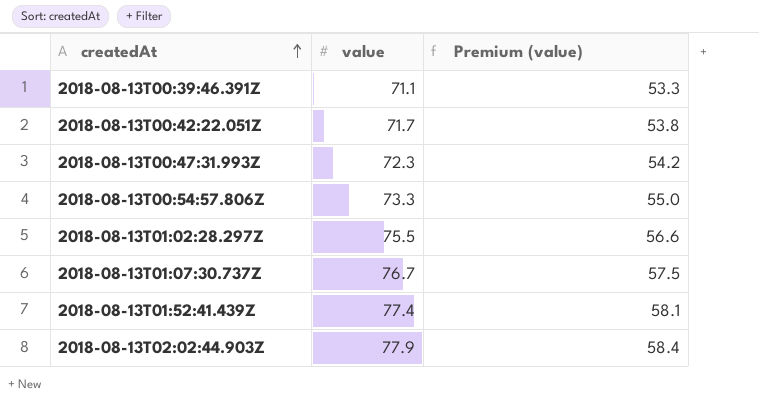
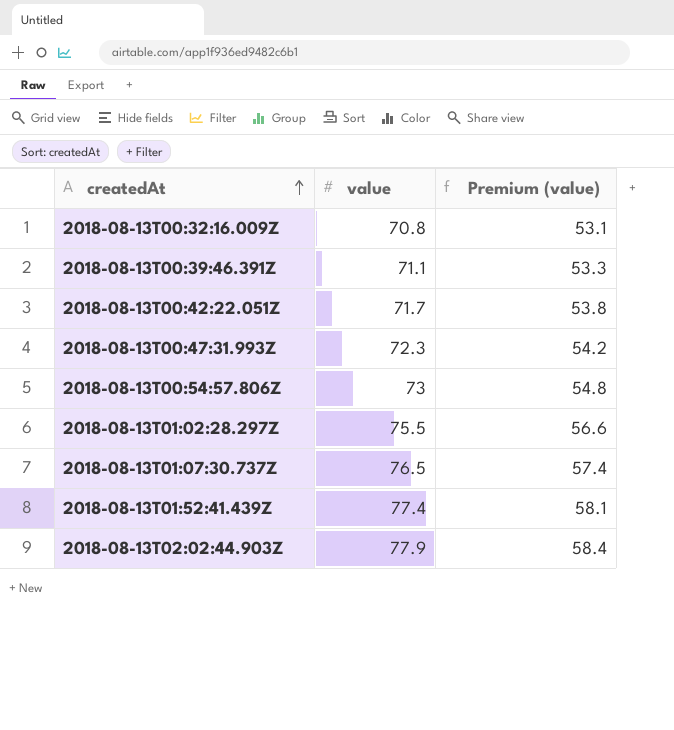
row 2018-08-13T00:32:16.009Z: none -> 70.8 | 53.1
2018-08-13T00:54:57.806Z | value: 73.3 -> 73
2018-08-13T00:54:57.806Z | Premium (value): 55.0 -> 54.8
2018-08-13T01:07:30.737Z | value: 76.7 -> 76.5
2018-08-13T01:07:30.737Z | Premium (value): 57.5 -> 57.4

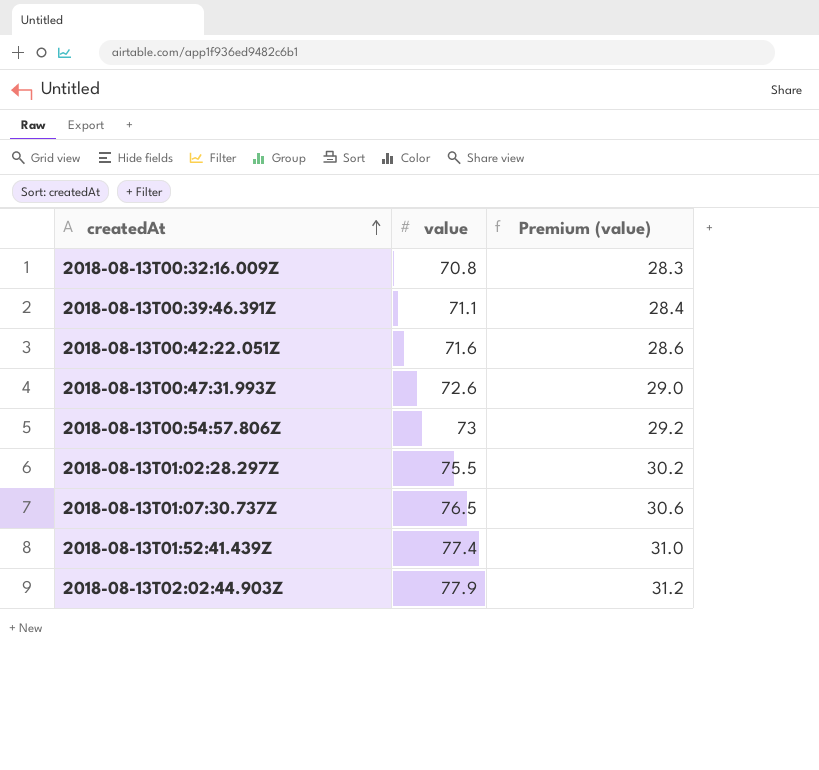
column Premium (value) | formula: [value] * 0.75 -> [value] * 0.4
2018-08-13T00:42:22.051Z | value: 71.7 -> 71.6
2018-08-13T00:47:31.993Z | value: 72.3 -> 72.6

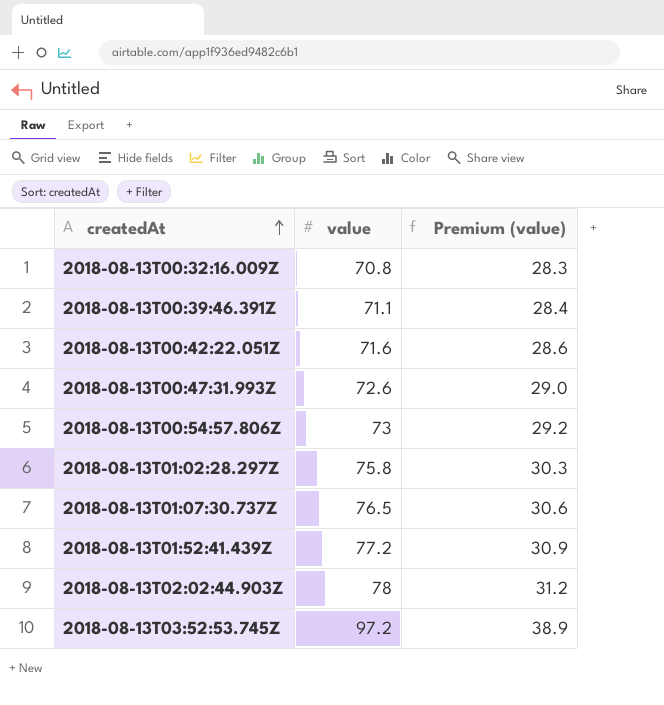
2018-08-13T01:02:28.297Z | value: 75.5 -> 75.8
2018-08-13T01:02:28.297Z | Premium (value): 30.2 -> 30.3
2018-08-13T01:52:41.439Z | value: 77.4 -> 77.2
2018-08-13T01:52:41.439Z | Premium (value): 31.0 -> 30.9
2018-08-13T02:02:44.903Z | value: 77.9 -> 78
row 2018-08-13T03:52:53.745Z: none -> 97.2 | 38.9

